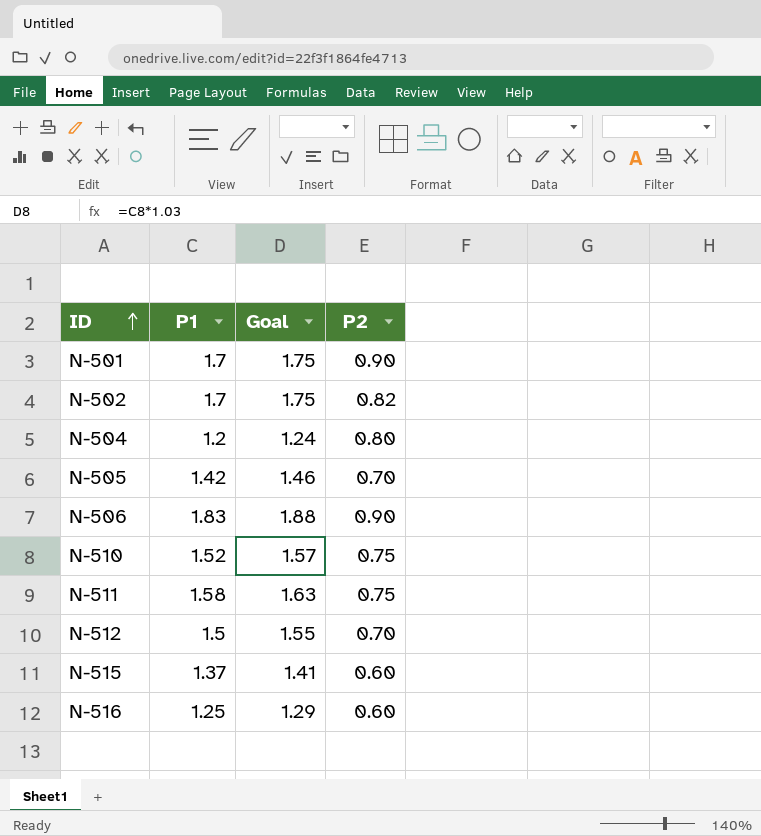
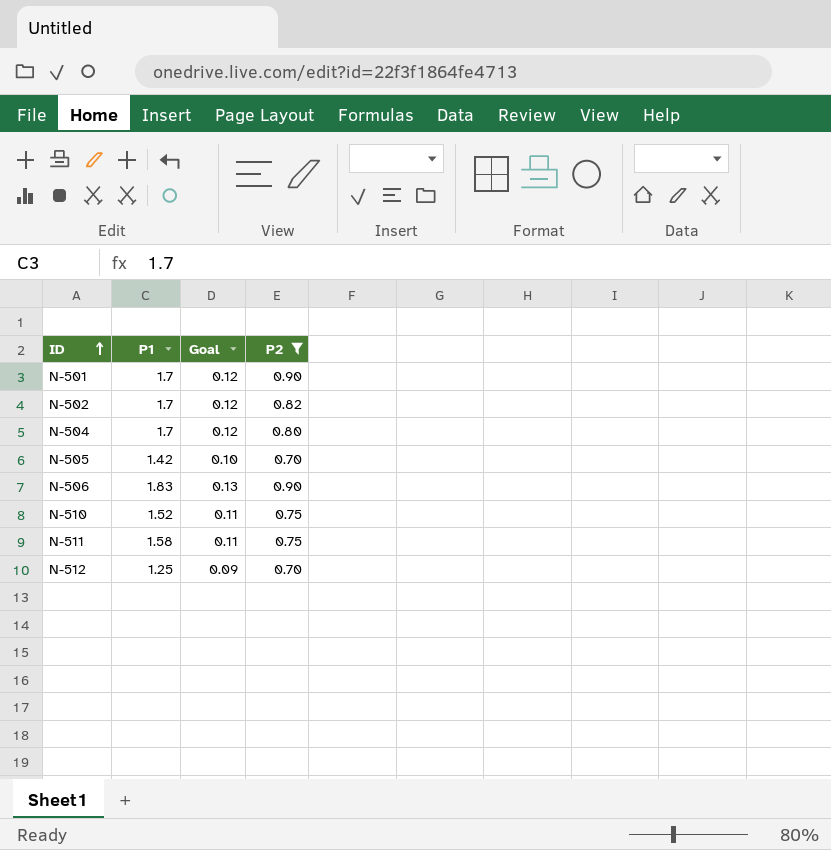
filter: none -> P2 != 0.60
column Goal | formula: [P1] * 1.03 -> [P1] * 0.07
N-504 | P1: 1.2 -> 1.7
N-512 | P1: 1.5 -> 1.25

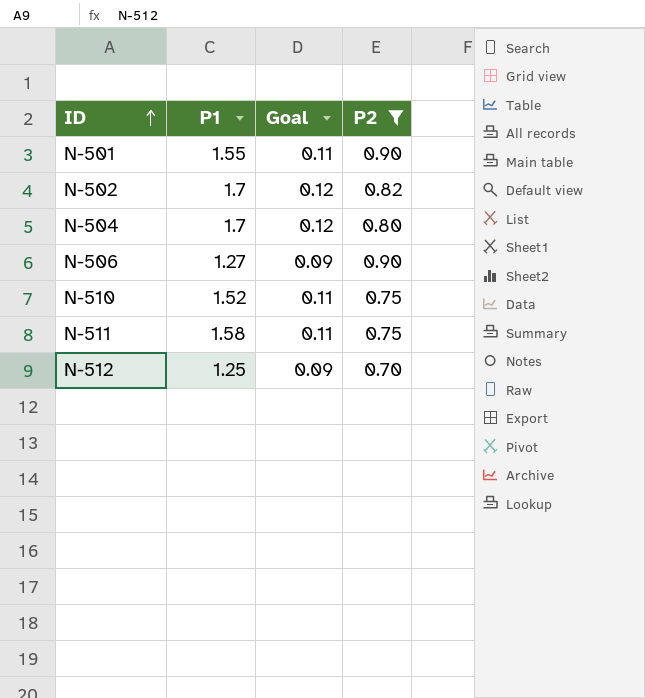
row N-505: 1.42 | 0.10 | 0.70 -> none
N-501 | P1: 1.7 -> 1.55
N-501 | Goal: 0.12 -> 0.11
N-506 | P1: 1.83 -> 1.27
N-506 | Goal: 0.13 -> 0.09

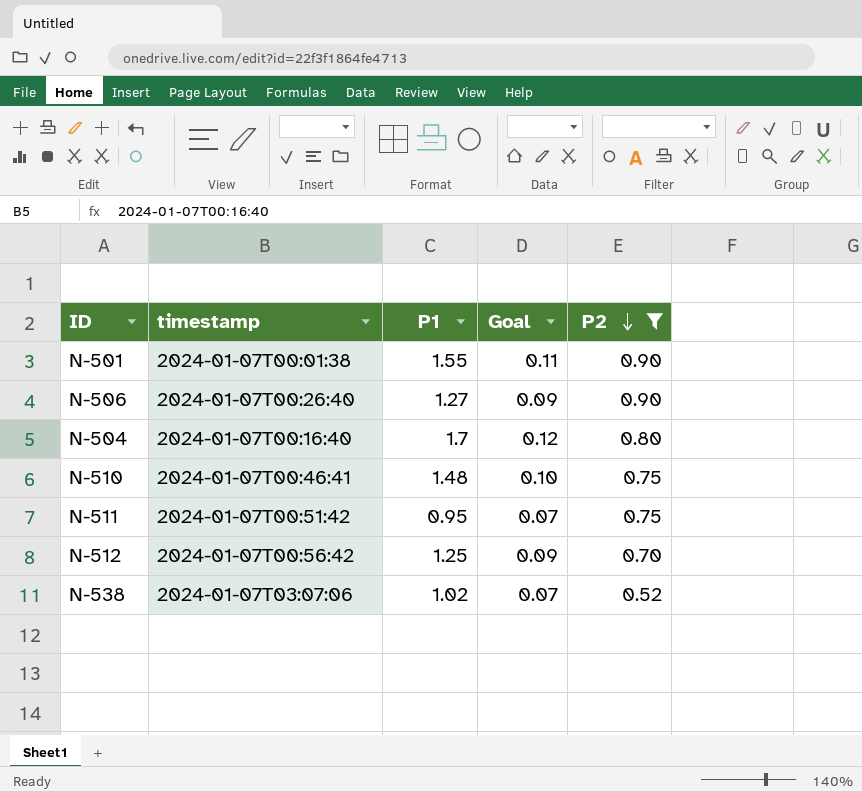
row order: ID ascending -> P2 descending
column timestamp | position: none -> 2
row N-502: 1.7 | 0.12 | 0.82 -> none
N-510 | P1: 1.52 -> 1.48
N-510 | Goal: 0.11 -> 0.10
N-511 | P1: 1.58 -> 0.95
N-511 | Goal: 0.11 -> 0.07
row N-538: none -> 2024-01-07T03:07:06 | 1.02 | 0.07 | 0.52

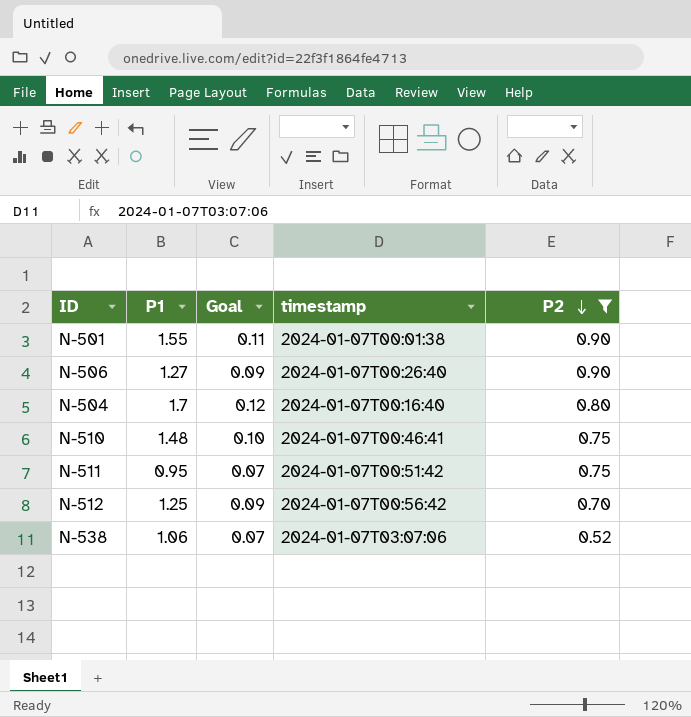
column timestamp | position: 2 -> 4
N-538 | P1: 1.02 -> 1.06

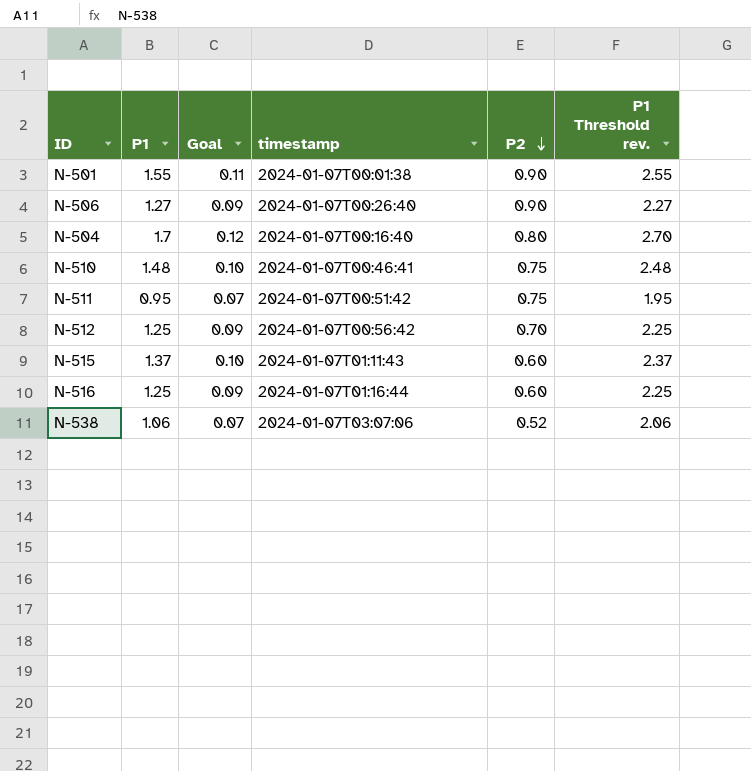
filter: P2 != 0.60 -> none
column P1 Threshold rev. | formula: none -> [P1] + 1

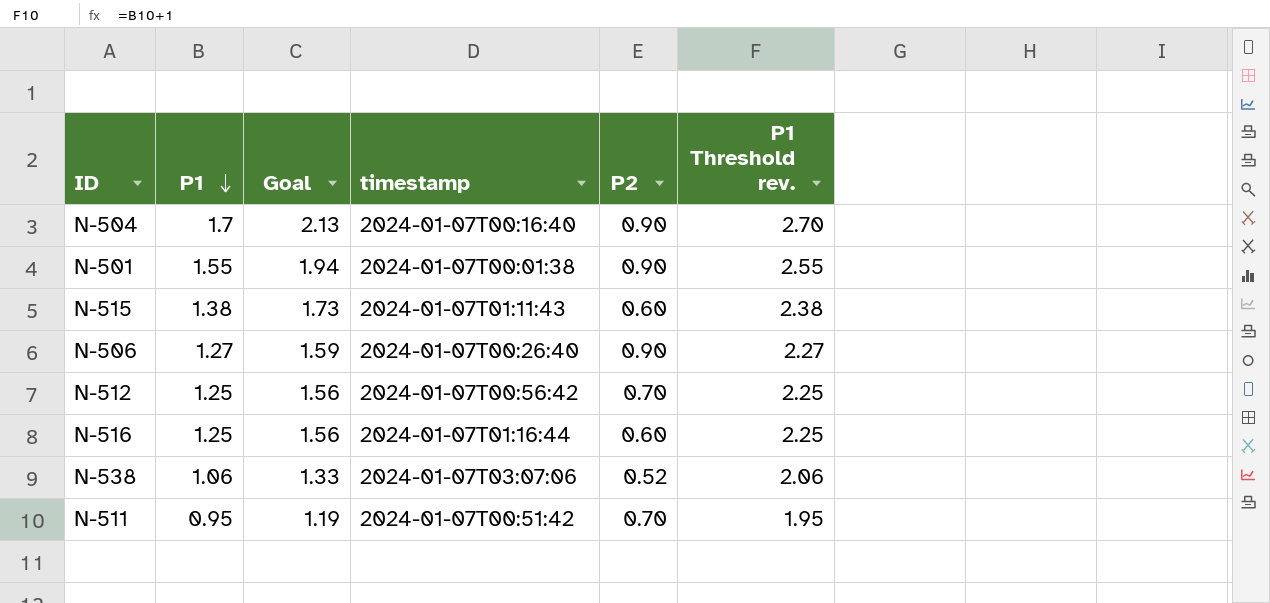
row order: P2 descending -> P1 descending
column Goal | formula: [P1] * 0.07 -> [P1] * 1.25
row N-510: 1.48 | 0.10 | 2024-01-07T00:46:41 | 0.75 | 2.48 -> none
N-504 | P2: 0.80 -> 0.90
N-515 | P1: 1.37 -> 1.38
N-515 | P1 Threshold rev.: 2.37 -> 2.38
N-511 | P2: 0.75 -> 0.70

